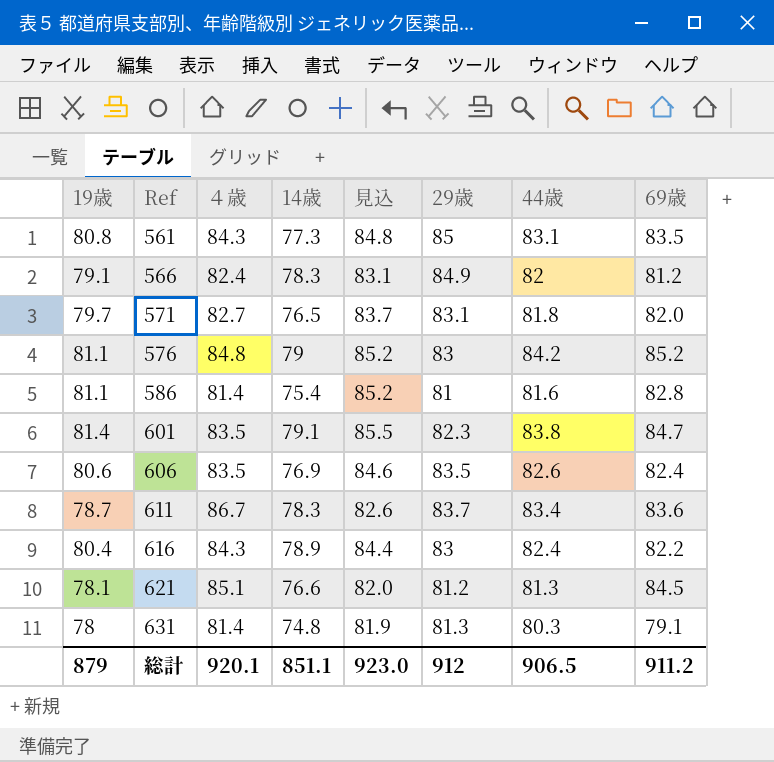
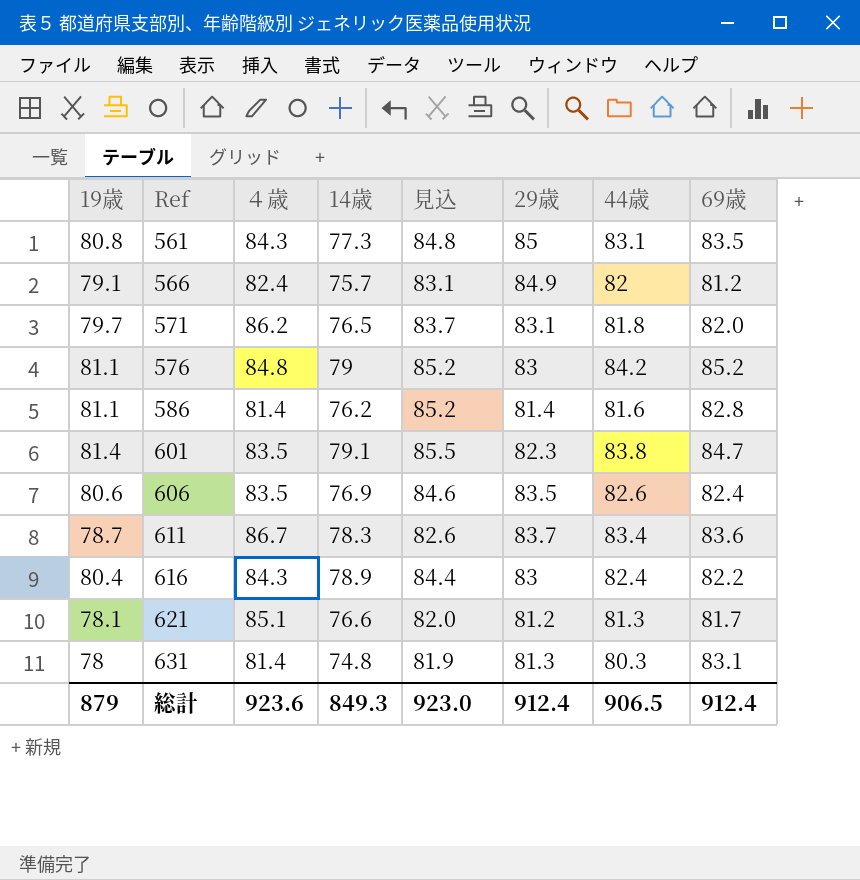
566 | 14歳: 78.3 -> 75.7
571 | ４歳: 82.7 -> 86.2
586 | 14歳: 75.4 -> 76.2
586 | 29歳: 81 -> 81.4
621 | 69歳: 84.5 -> 81.7
631 | 69歳: 79.1 -> 83.1
総計 | ４歳: 920.1 -> 923.6
総計 | 14歳: 851.1 -> 849.3
総計 | 29歳: 912 -> 912.4
総計 | 69歳: 911.2 -> 912.4

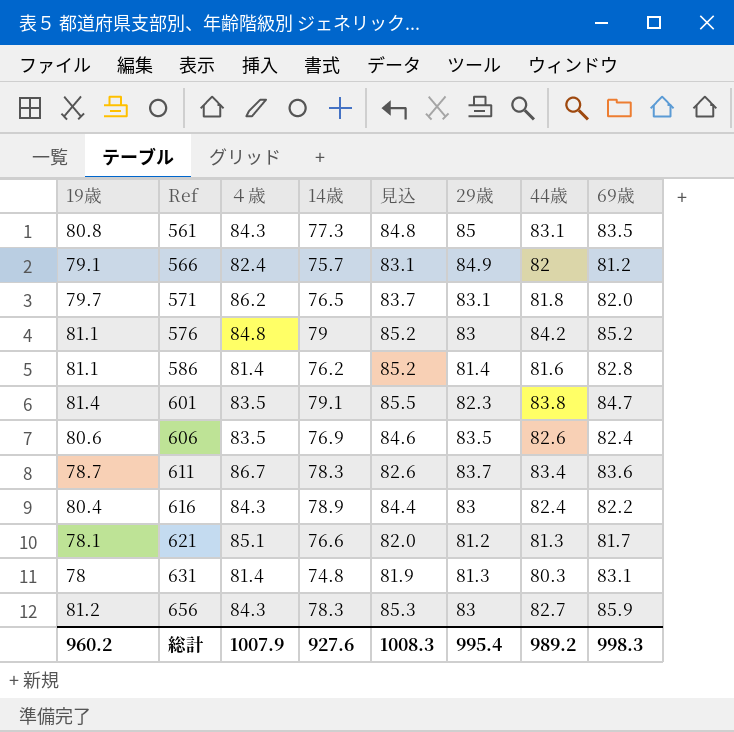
row 656: none -> 81.2 | 84.3 | 78.3 | 85.3 | 83 | 82.7 | 85.9
総計 | 19歳: 879 -> 960.2
総計 | ４歳: 923.6 -> 1007.9
総計 | 14歳: 849.3 -> 927.6
総計 | 見込: 923.0 -> 1008.3
総計 | 29歳: 912.4 -> 995.4
総計 | 44歳: 906.5 -> 989.2
総計 | 69歳: 912.4 -> 998.3

